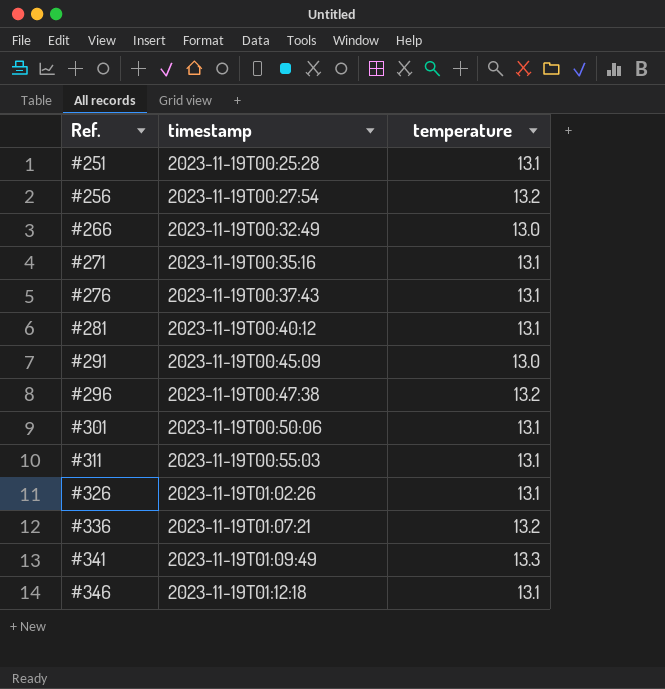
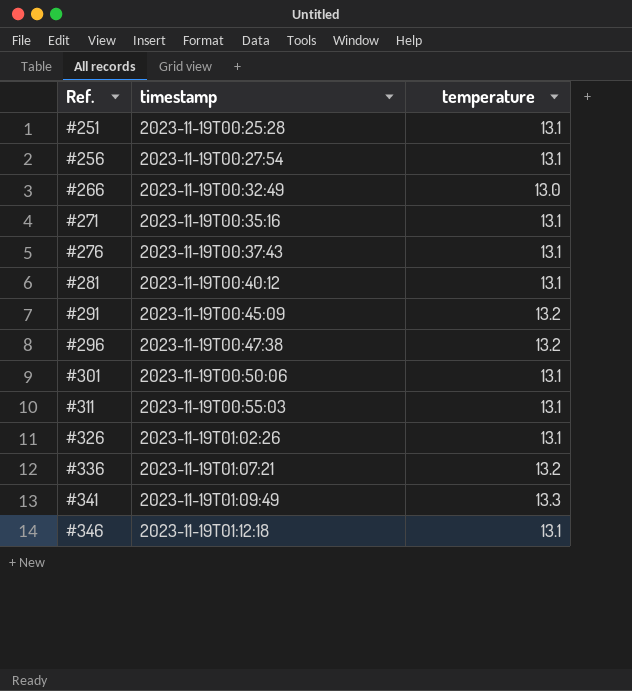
#256 | temperature: 13.2 -> 13.1
#291 | temperature: 13.0 -> 13.2

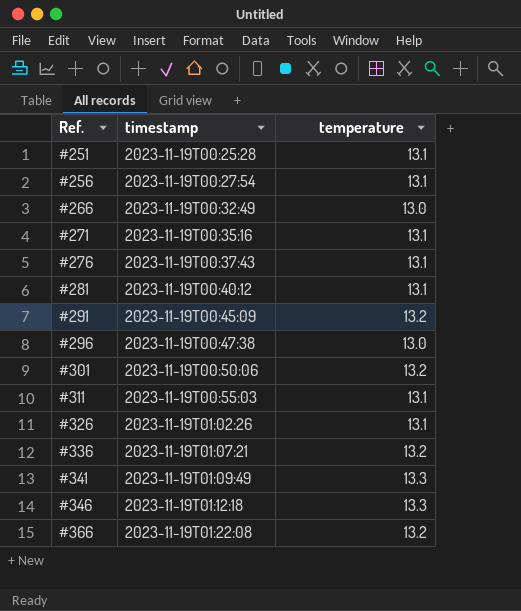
#296 | temperature: 13.2 -> 13.0
#301 | temperature: 13.1 -> 13.2
#346 | temperature: 13.1 -> 13.3
row #366: none -> 2023-11-19T01:22:08 | 13.2

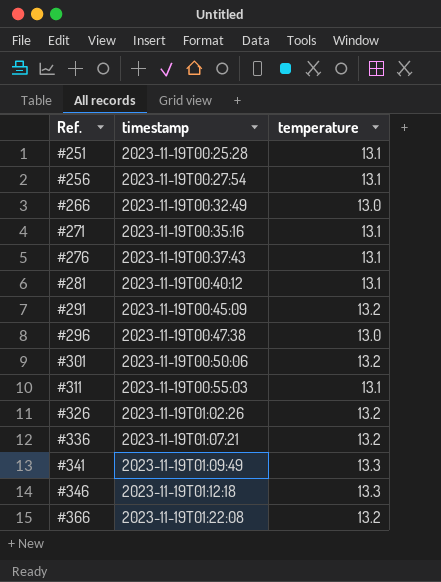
#326 | temperature: 13.1 -> 13.2

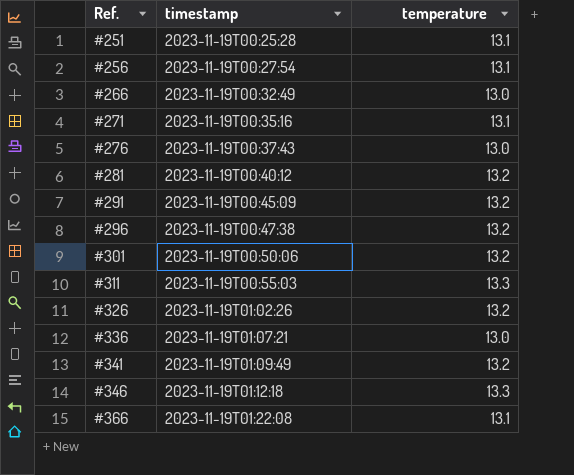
#276 | temperature: 13.1 -> 13.0
#281 | temperature: 13.1 -> 13.2
#296 | temperature: 13.0 -> 13.2
#311 | temperature: 13.1 -> 13.3
#336 | temperature: 13.2 -> 13.0
#341 | temperature: 13.3 -> 13.2
#366 | temperature: 13.2 -> 13.1

